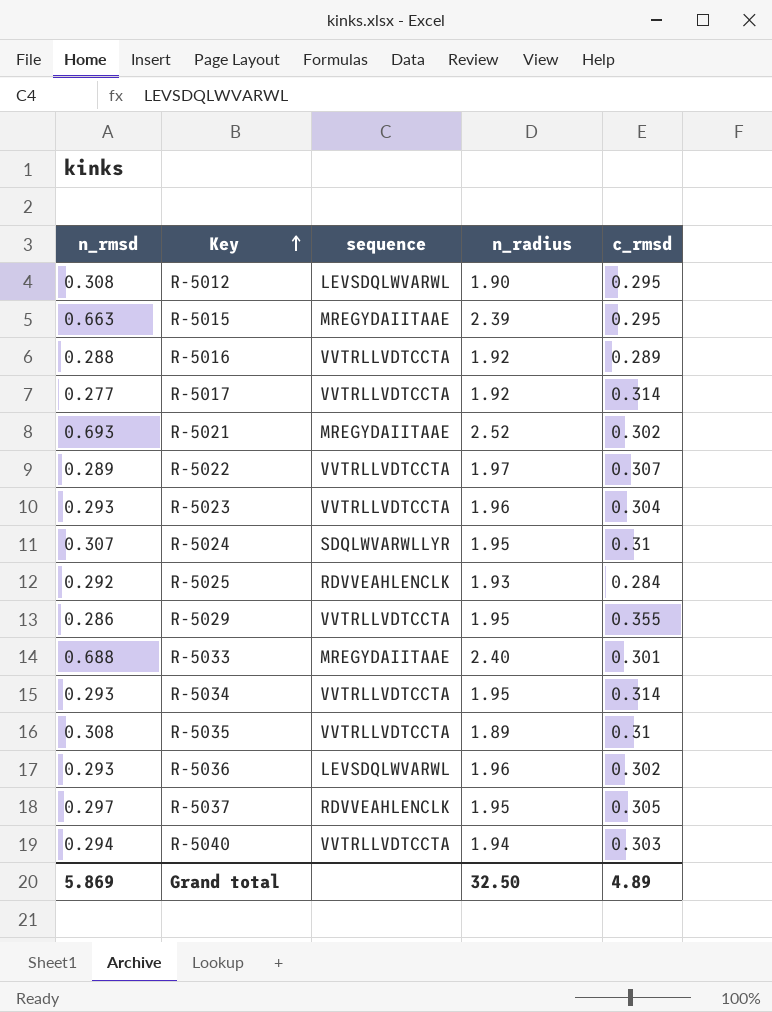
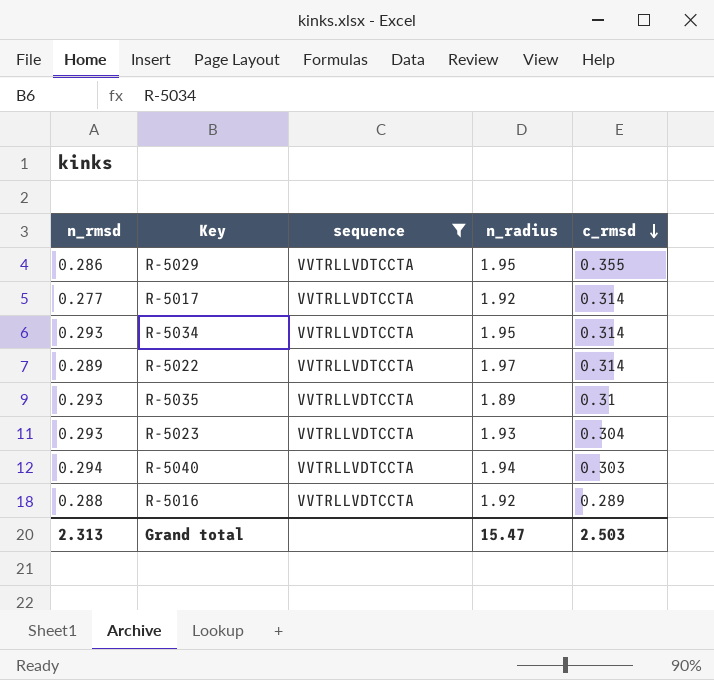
filter: none -> sequence = VVTRLLVDTCCTA
row order: Key ascending -> c_rmsd descending
R-5022 | c_rmsd: 0.307 -> 0.314
R-5035 | n_rmsd: 0.308 -> 0.293
R-5023 | n_radius: 1.96 -> 1.93
Grand total | n_rmsd: 5.869 -> 2.313
Grand total | n_radius: 32.50 -> 15.47
Grand total | c_rmsd: 4.89 -> 2.503

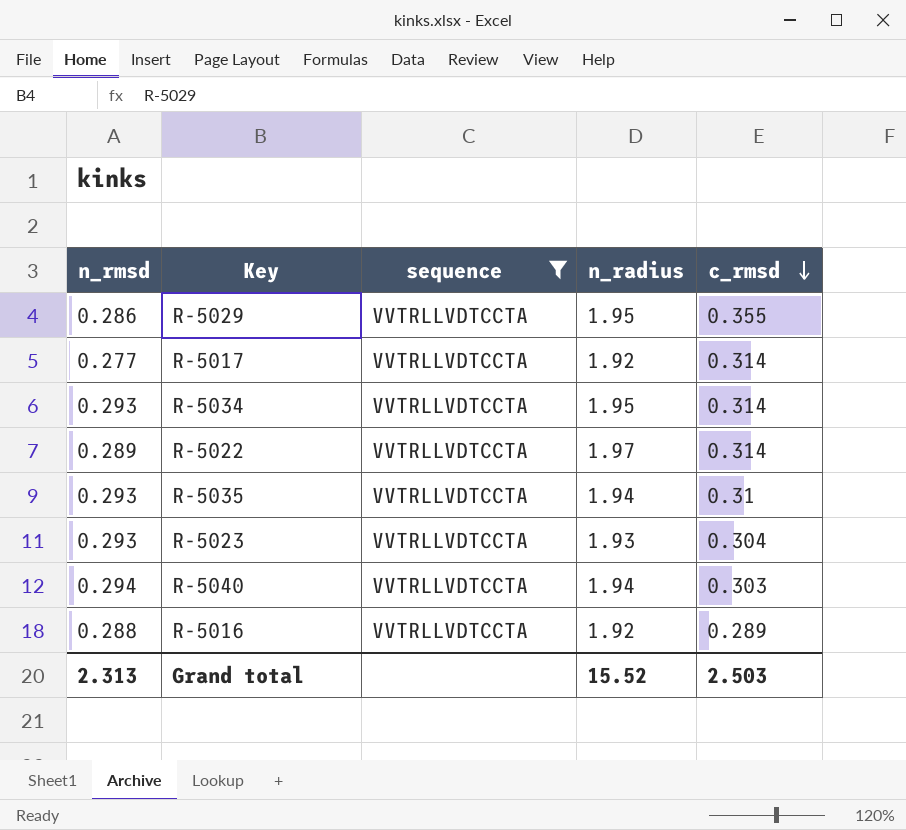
R-5035 | n_radius: 1.89 -> 1.94
Grand total | n_radius: 15.47 -> 15.52

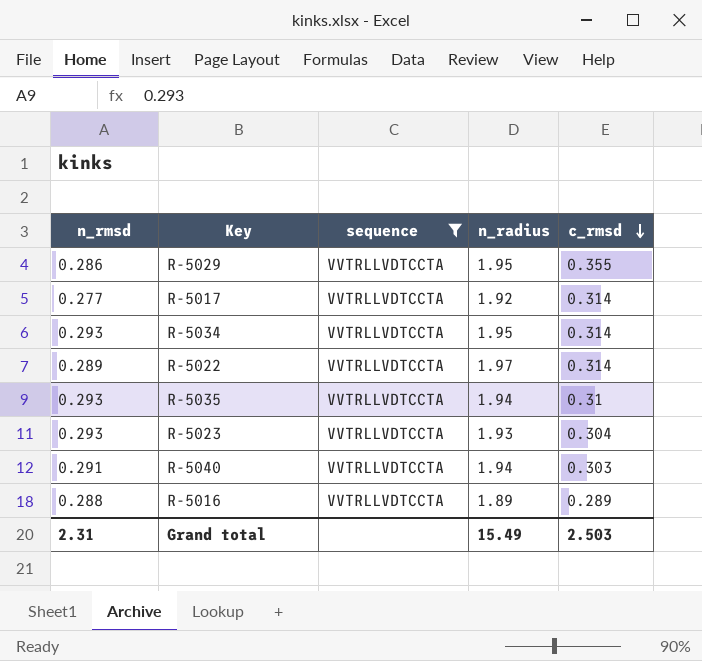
R-5040 | n_rmsd: 0.294 -> 0.291
R-5016 | n_radius: 1.92 -> 1.89
Grand total | n_rmsd: 2.313 -> 2.31
Grand total | n_radius: 15.52 -> 15.49

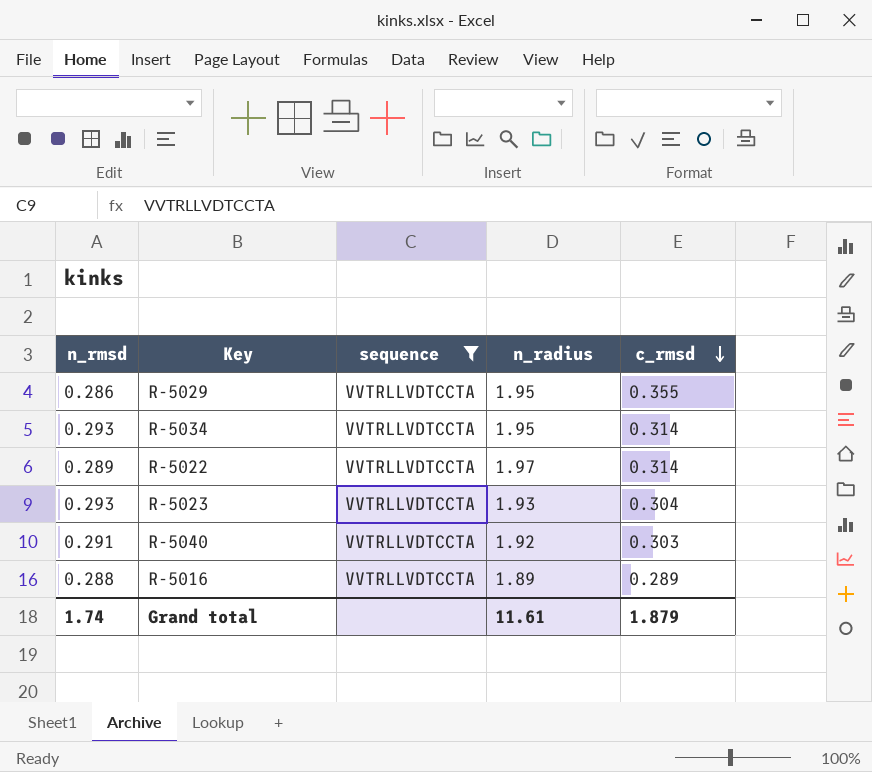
row R-5017: 0.277 | VVTRLLVDTCCTA | 1.92 | 0.314 -> none
row R-5035: 0.293 | VVTRLLVDTCCTA | 1.94 | 0.31 -> none
R-5040 | n_radius: 1.94 -> 1.92
Grand total | n_rmsd: 2.31 -> 1.74
Grand total | n_radius: 15.49 -> 11.61
Grand total | c_rmsd: 2.503 -> 1.879

